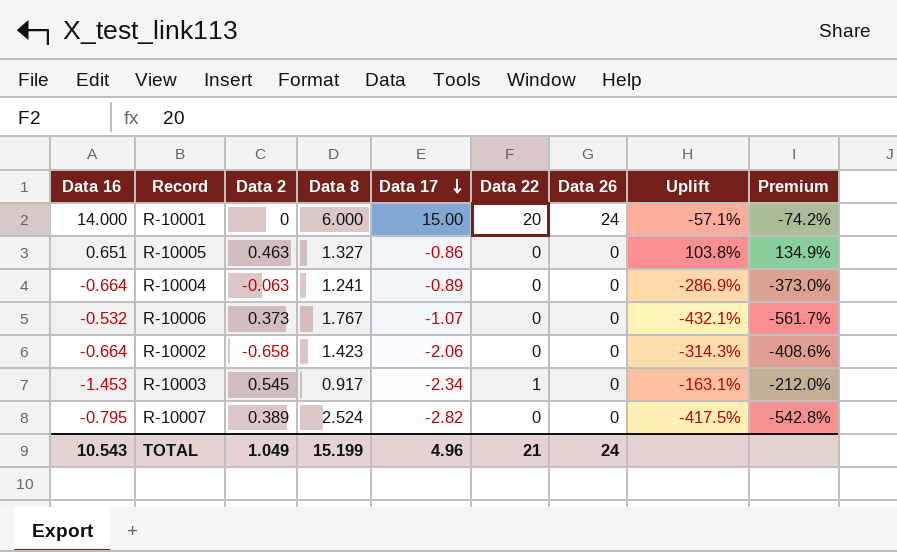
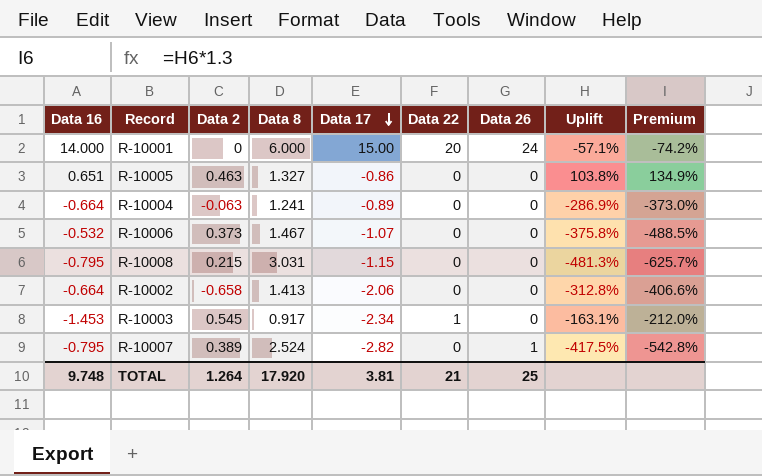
R-10006 | Data 8: 1.767 -> 1.467
R-10006 | Uplift: -432.1% -> -375.8%
R-10006 | Premium: -561.7% -> -488.5%
row R-10008: none -> -0.795 | 0.215 | 3.031 | -1.15 | 0 | 0 | -481.3% | -625.7%
R-10002 | Data 8: 1.423 -> 1.413
R-10002 | Uplift: -314.3% -> -312.8%
R-10002 | Premium: -408.6% -> -406.6%
R-10007 | Data 26: 0 -> 1
TOTAL | Data 16: 10.543 -> 9.748
TOTAL | Data 2: 1.049 -> 1.264
TOTAL | Data 8: 15.199 -> 17.920
TOTAL | Data 17: 4.96 -> 3.81
TOTAL | Data 26: 24 -> 25

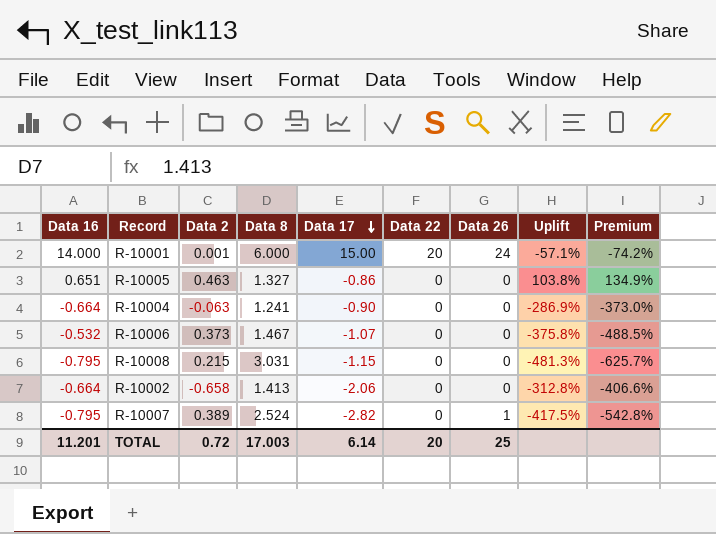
row R-10003: -1.453 | 0.545 | 0.917 | -2.34 | 1 | 0 | -163.1% | -212.0% -> none
R-10001 | Data 2: 0 -> 0.001
R-10004 | Data 17: -0.89 -> -0.90
TOTAL | Data 16: 9.748 -> 11.201
TOTAL | Data 2: 1.264 -> 0.72
TOTAL | Data 8: 17.920 -> 17.003
TOTAL | Data 17: 3.81 -> 6.14
TOTAL | Data 22: 21 -> 20

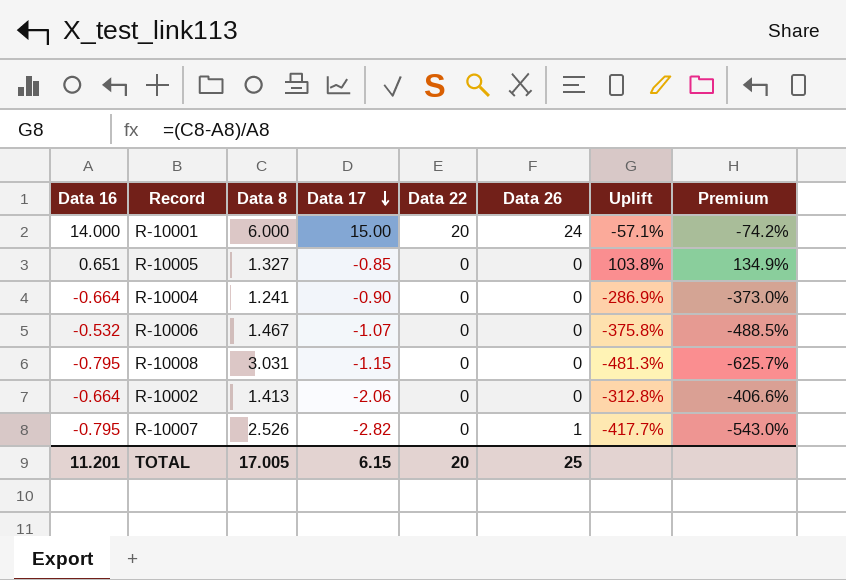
column Data 2 | position: 3 -> none
R-10005 | Data 17: -0.86 -> -0.85
R-10007 | Data 8: 2.524 -> 2.526
R-10007 | Uplift: -417.5% -> -417.7%
R-10007 | Premium: -542.8% -> -543.0%
TOTAL | Data 8: 17.003 -> 17.005
TOTAL | Data 17: 6.14 -> 6.15

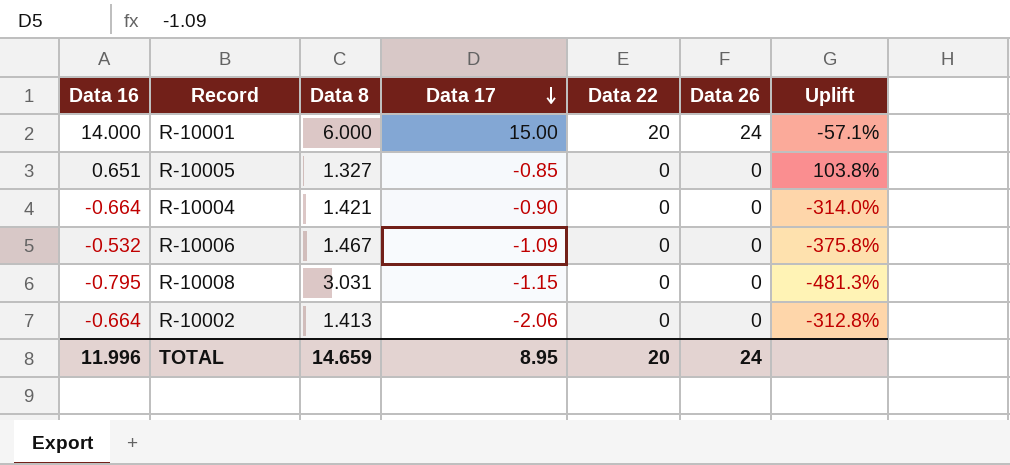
column Premium | formula: [Uplift] * 1.3 -> none
row R-10007: -0.795 | 2.526 | -2.82 | 0 | 1 | -417.7% | -543.0% -> none
R-10004 | Data 8: 1.241 -> 1.421
R-10004 | Uplift: -286.9% -> -314.0%
R-10006 | Data 17: -1.07 -> -1.09
TOTAL | Data 16: 11.201 -> 11.996
TOTAL | Data 8: 17.005 -> 14.659
TOTAL | Data 17: 6.15 -> 8.95
TOTAL | Data 26: 25 -> 24

